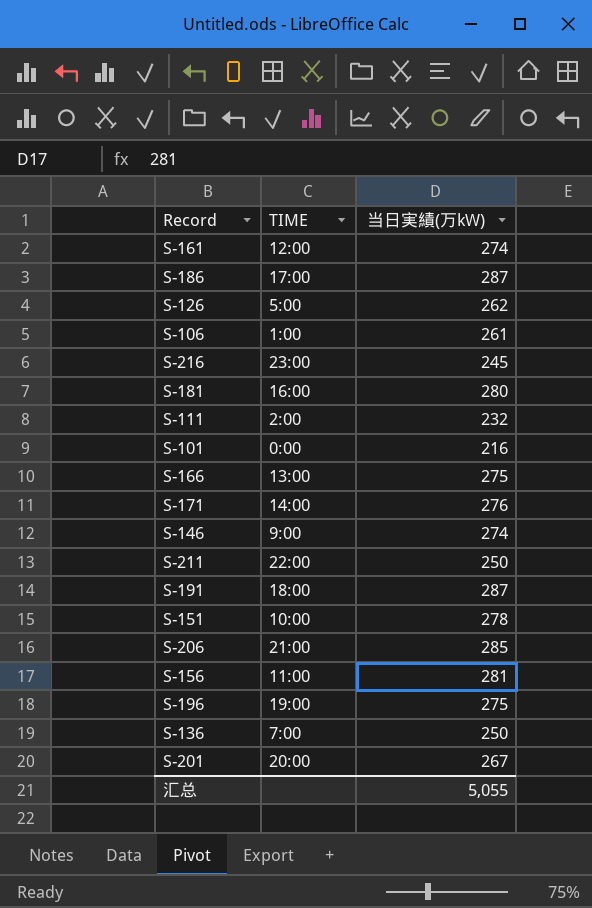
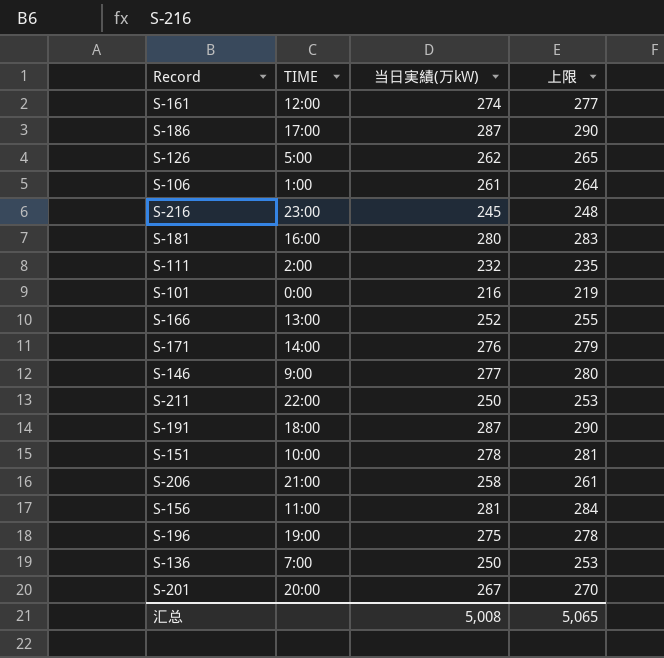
column 上限 | formula: none -> [当日実績(万kW)] + 3
S-166 | 当日実績(万kW): 275 -> 252
S-146 | 当日実績(万kW): 274 -> 277
S-206 | 当日実績(万kW): 285 -> 258
汇总 | 当日実績(万kW): 5,055 -> 5,008

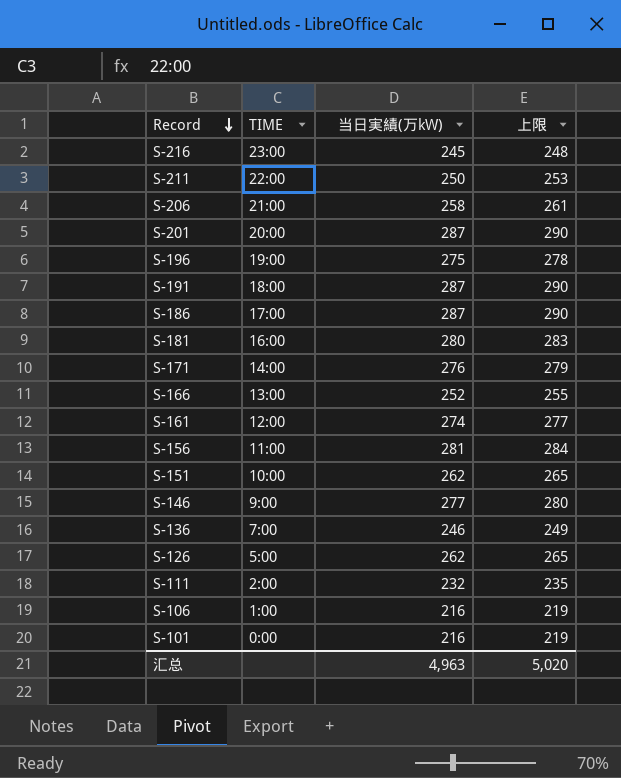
row order: none -> Record descending
S-201 | 当日実績(万kW): 267 -> 287
S-201 | 上限: 270 -> 290
S-151 | 当日実績(万kW): 278 -> 262
S-151 | 上限: 281 -> 265
S-136 | 当日実績(万kW): 250 -> 246
S-136 | 上限: 253 -> 249
S-106 | 当日実績(万kW): 261 -> 216
S-106 | 上限: 264 -> 219
汇总 | 当日実績(万kW): 5,008 -> 4,963
汇总 | 上限: 5,065 -> 5,020

